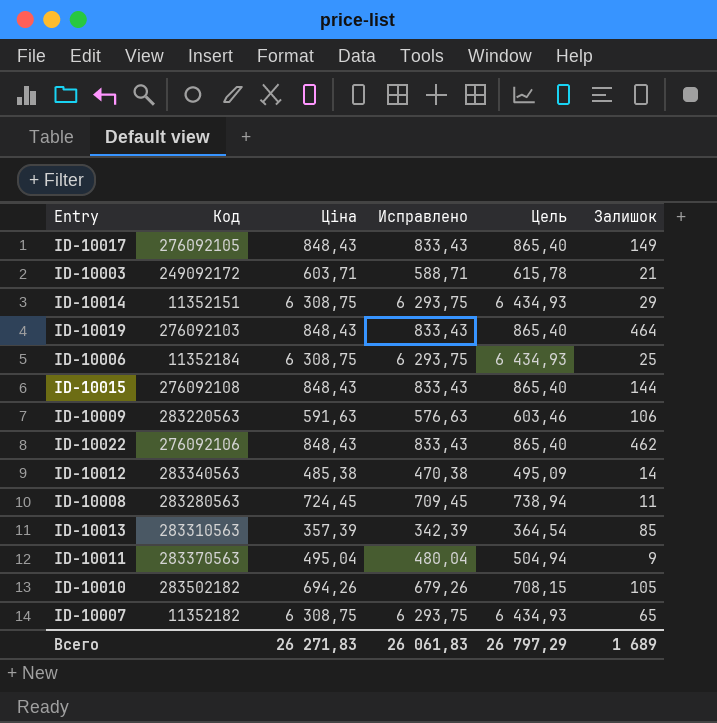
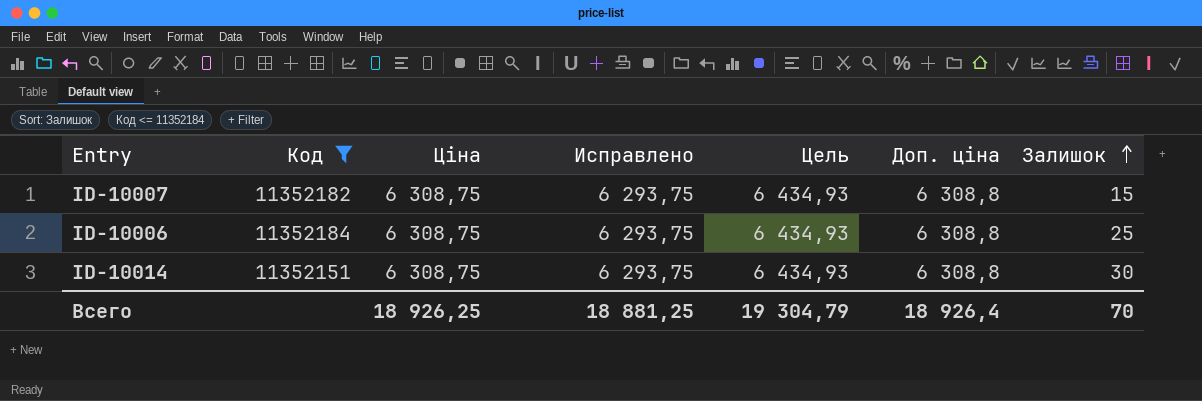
filter: none -> Код <= 11352184
row order: none -> Залишок ascending
column Доп. ціна | position: none -> 6
ID-10007 | Залишок: 65 -> 15
ID-10014 | Залишок: 29 -> 30
Всего | Ціна: 26 271,83 -> 18 926,25
Всего | Исправлено: 26 061,83 -> 18 881,25
Всего | Цель: 26 797,29 -> 19 304,79
Всего | Залишок: 1 689 -> 70

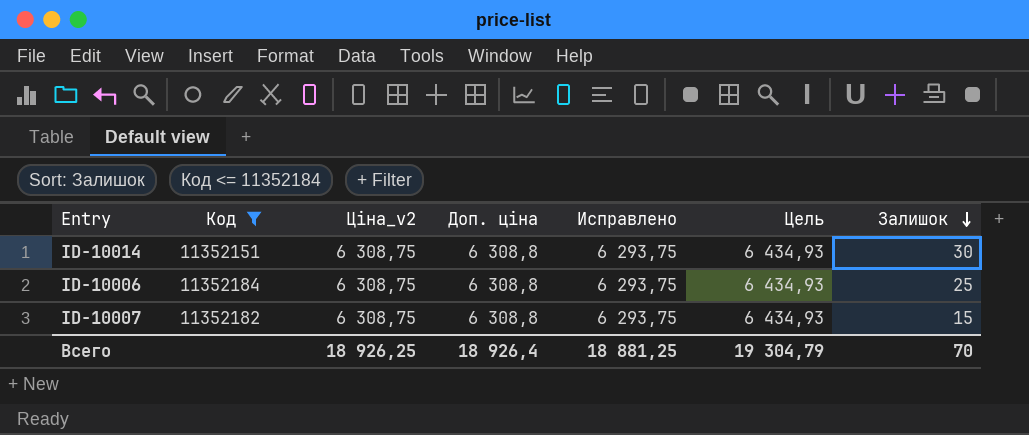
row order: Залишок ascending -> Залишок descending
column name: Ціна -> Ціна_v2
column Доп. ціна | position: 6 -> 4

